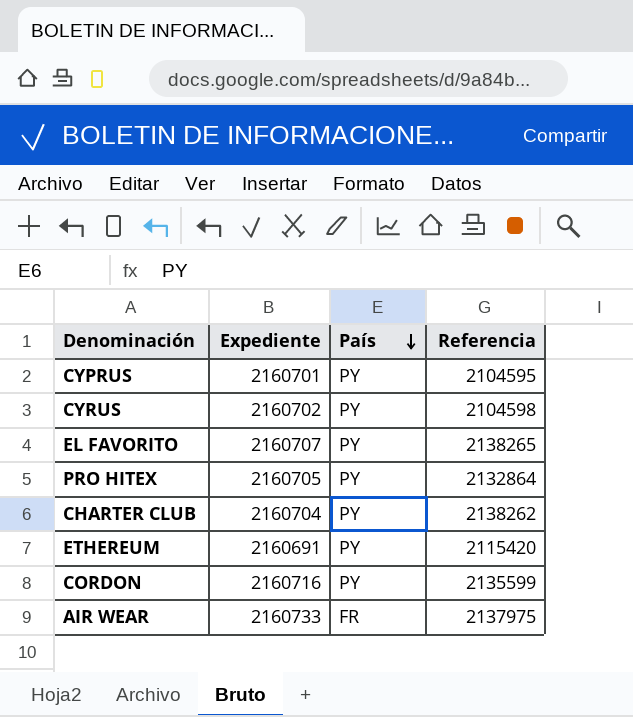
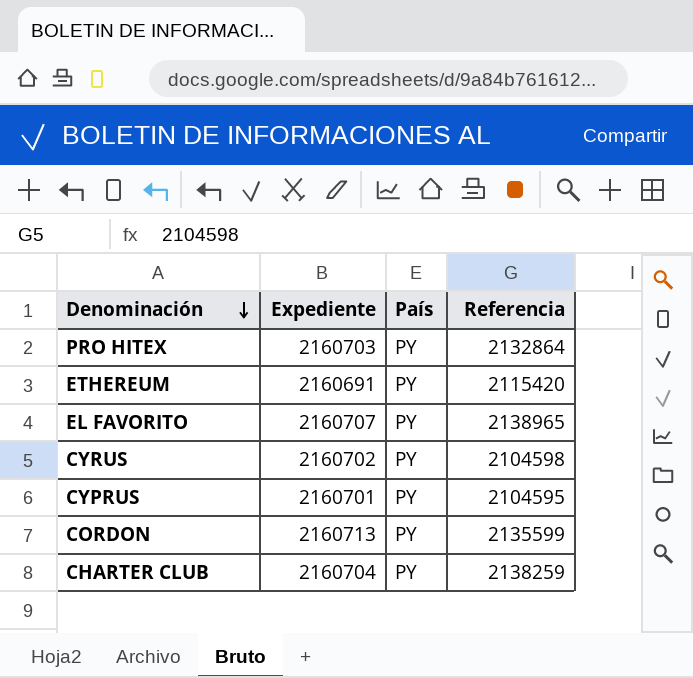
row order: País descending -> Denominación descending
row AIR WEAR: 2160733 | FR | 2137975 -> none
PRO HITEX | Expediente: 2160705 -> 2160703
EL FAVORITO | Referencia: 2138265 -> 2138965
CORDON | Expediente: 2160716 -> 2160713
CHARTER CLUB | Referencia: 2138262 -> 2138259

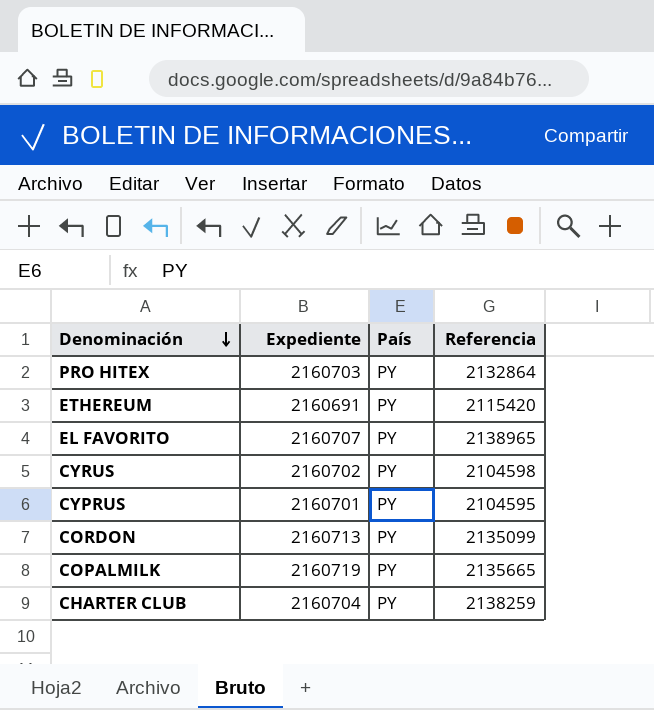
CORDON | Referencia: 2135599 -> 2135099
row COPALMILK: none -> 2160719 | PY | 2135665

